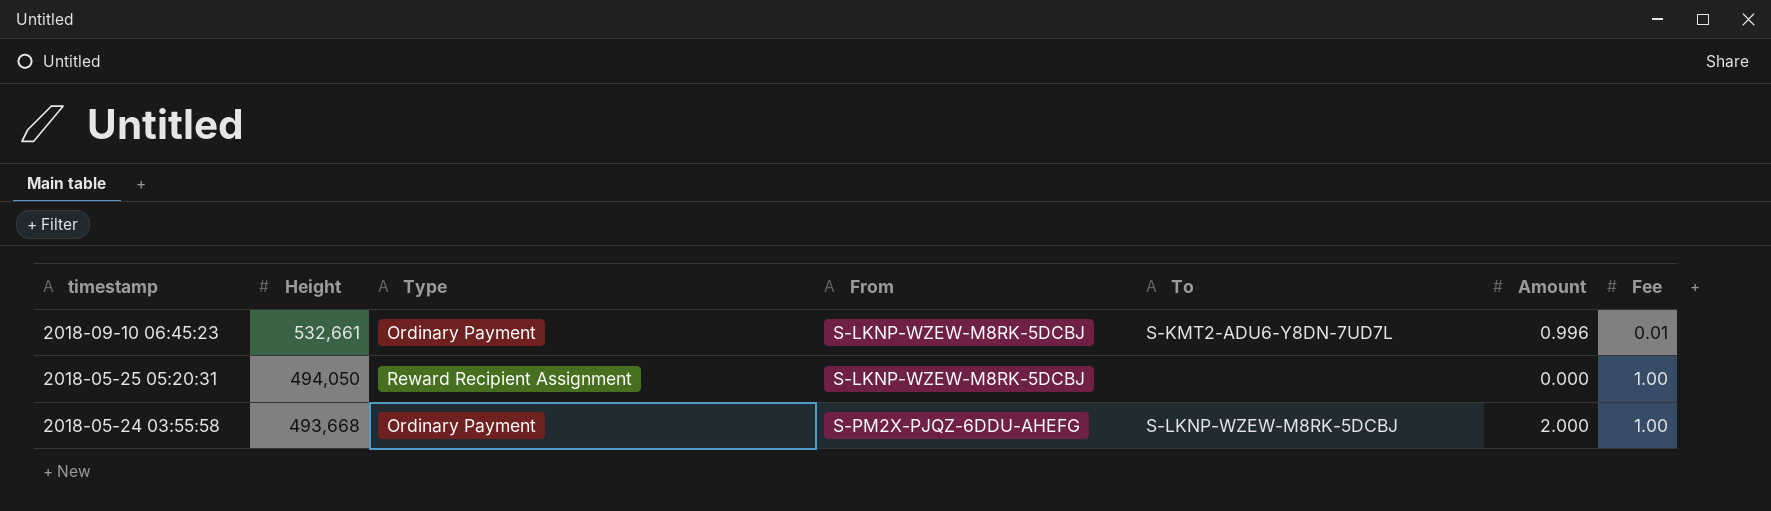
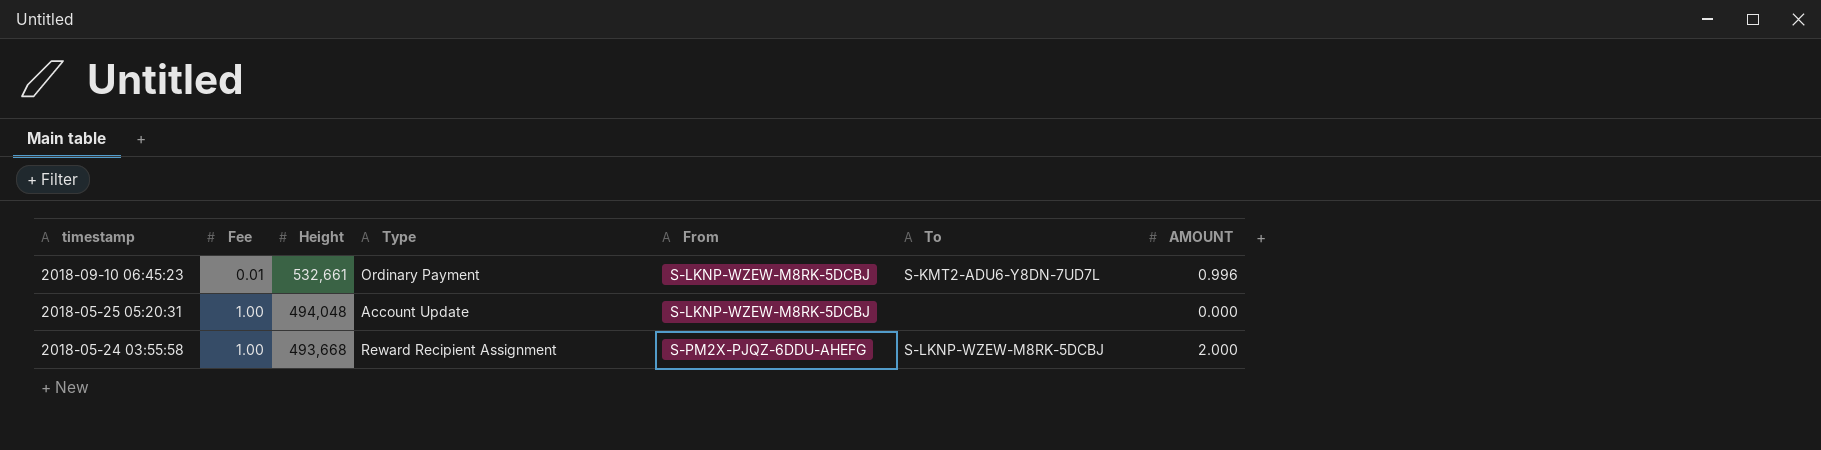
column Fee | position: 7 -> 2
column name: Amount -> AMOUNT
2018-05-25 05:20:31 | Height: 494,050 -> 494,048
2018-05-25 05:20:31 | Type: Reward Recipient Assignment -> Account Update
2018-05-24 03:55:58 | Type: Ordinary Payment -> Reward Recipient Assignment

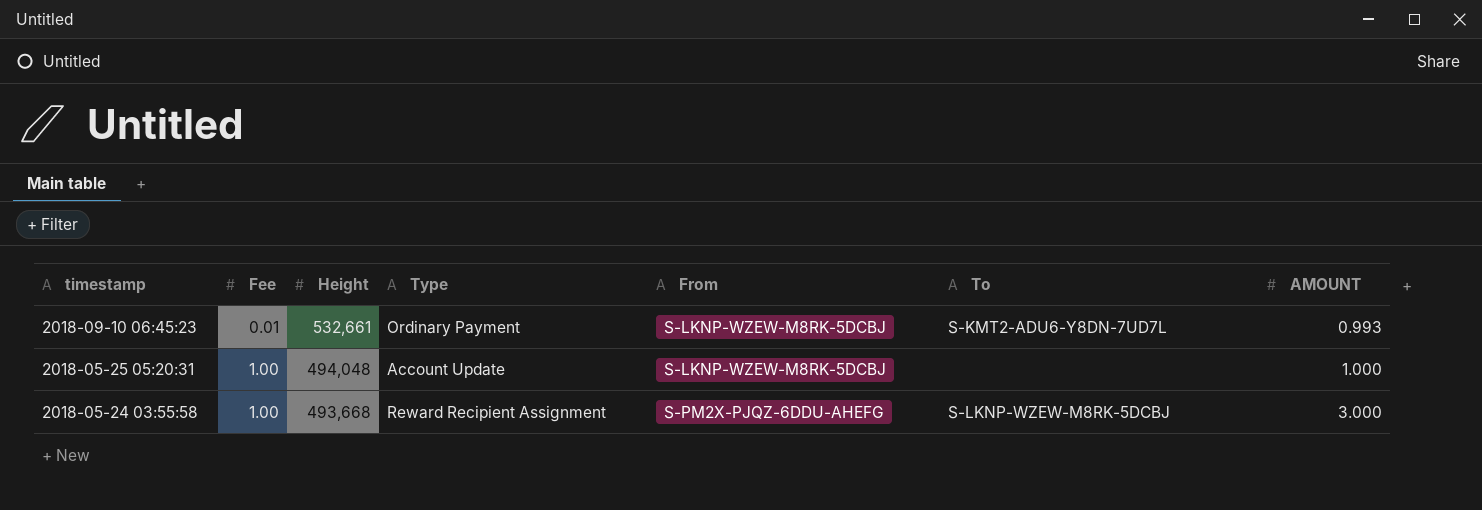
2018-09-10 06:45:23 | AMOUNT: 0.996 -> 0.993
2018-05-25 05:20:31 | AMOUNT: 0.000 -> 1.000
2018-05-24 03:55:58 | AMOUNT: 2.000 -> 3.000

